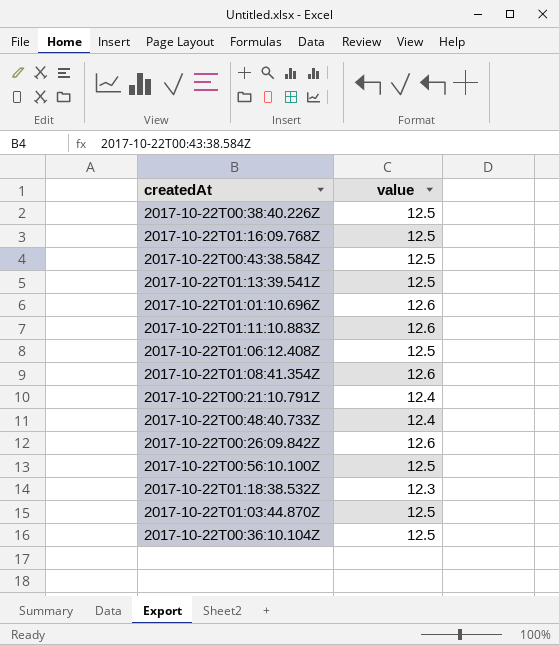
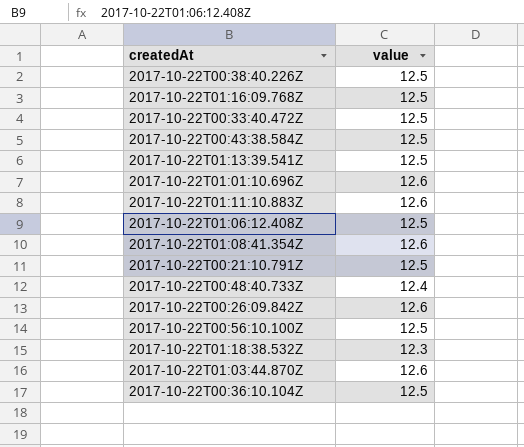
row 2017-10-22T00:33:40.472Z: none -> 12.5
2017-10-22T00:21:10.791Z | value: 12.4 -> 12.5
2017-10-22T01:03:44.870Z | value: 12.5 -> 12.6

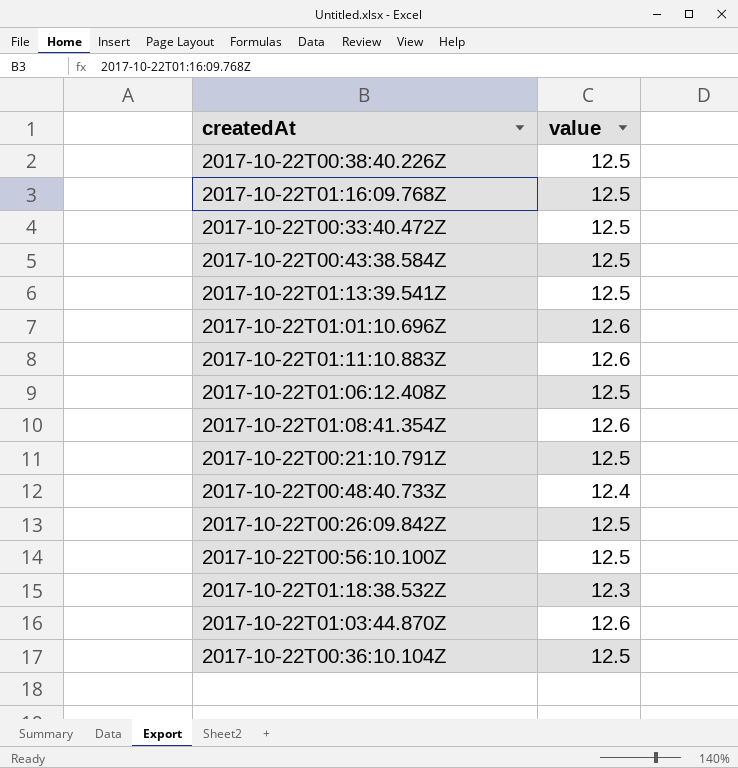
2017-10-22T00:26:09.842Z | value: 12.6 -> 12.5

